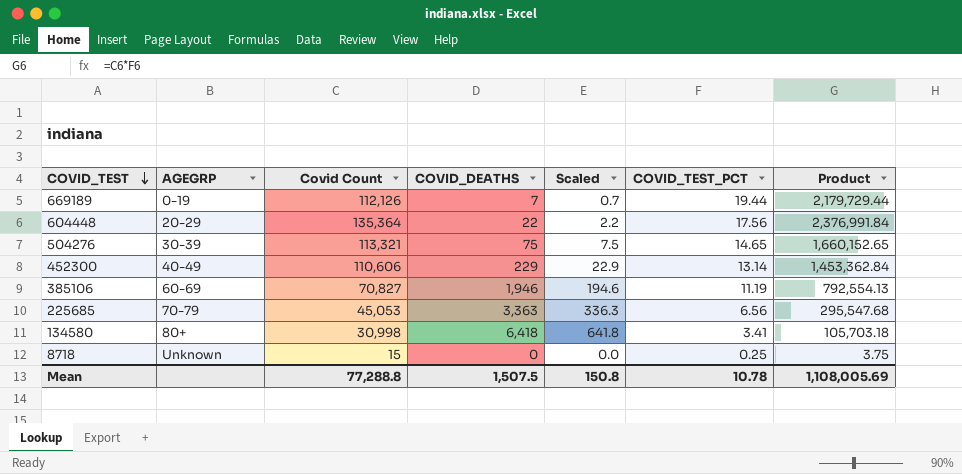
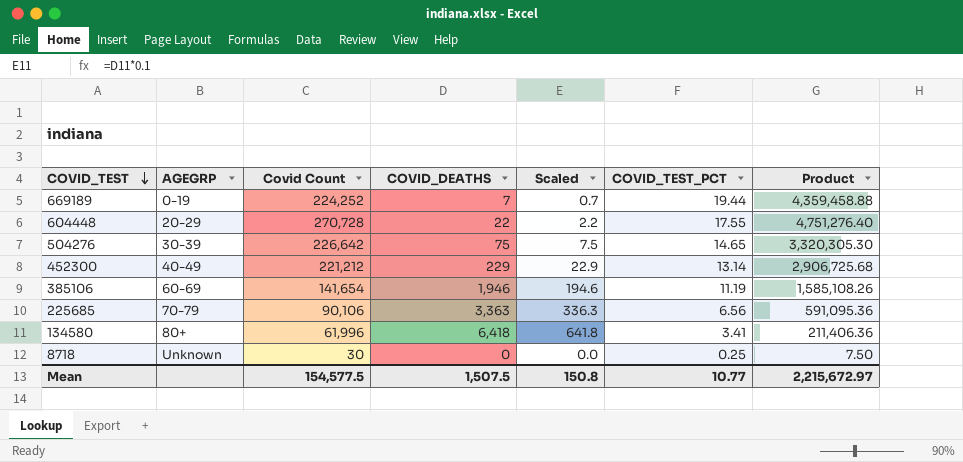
669189 | Covid Count: 112,126 -> 224,252
669189 | Product: 2,179,729.44 -> 4,359,458.88
604448 | Covid Count: 135,364 -> 270,728
604448 | COVID_TEST_PCT: 17.56 -> 17.55
604448 | Product: 2,376,991.84 -> 4,751,276.40
504276 | Covid Count: 113,321 -> 226,642
504276 | Product: 1,660,152.65 -> 3,320,305.30
452300 | Covid Count: 110,606 -> 221,212
452300 | Product: 1,453,362.84 -> 2,906,725.68
385106 | Covid Count: 70,827 -> 141,654
385106 | Product: 792,554.13 -> 1,585,108.26
225685 | Covid Count: 45,053 -> 90,106
225685 | Product: 295,547.68 -> 591,095.36
134580 | Covid Count: 30,998 -> 61,996
134580 | Product: 105,703.18 -> 211,406.36
8718 | Covid Count: 15 -> 30
8718 | Product: 3.75 -> 7.50
Mean | Covid Count: 77,288.8 -> 154,577.5
Mean | COVID_TEST_PCT: 10.78 -> 10.77
Mean | Product: 1,108,005.69 -> 2,215,672.97

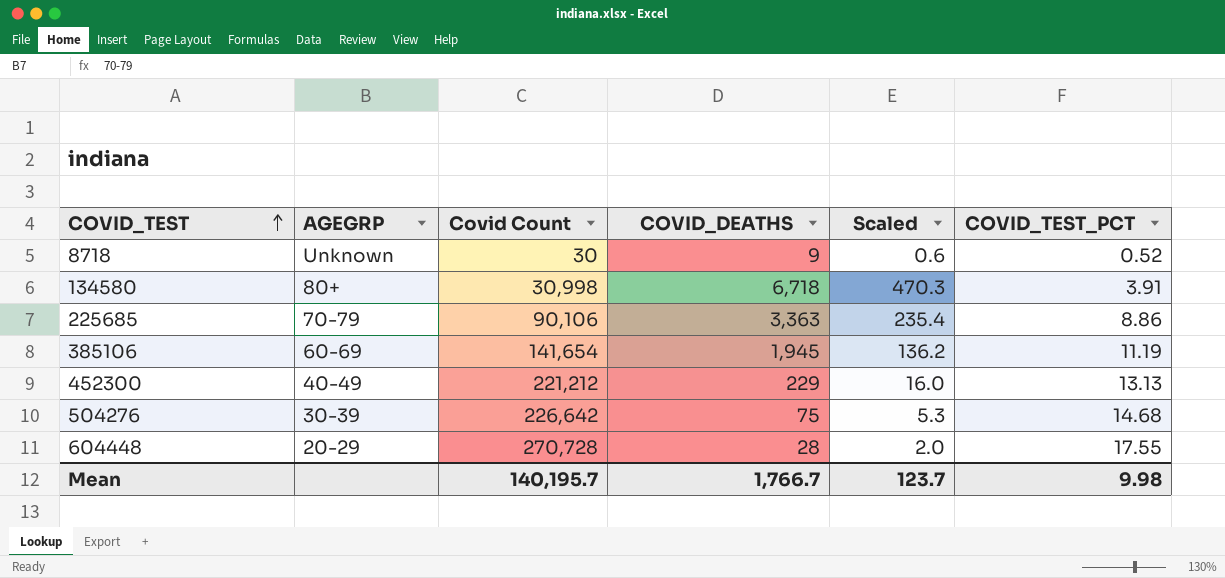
row order: COVID_TEST descending -> COVID_TEST ascending
column Product | formula: [Covid Count] * [COVID_TEST_PCT] -> none
column Scaled | formula: [COVID_DEATHS] * 0.1 -> [COVID_DEATHS] * 0.07
row 669189: 0-19 | 224,252 | 7 | 0.7 | 19.44 | 4,359,458.88 -> none
8718 | COVID_DEATHS: 0 -> 9
8718 | COVID_TEST_PCT: 0.25 -> 0.52
134580 | Covid Count: 61,996 -> 30,998
134580 | COVID_DEATHS: 6,418 -> 6,718
134580 | COVID_TEST_PCT: 3.41 -> 3.91
225685 | COVID_TEST_PCT: 6.56 -> 8.86
385106 | COVID_DEATHS: 1,946 -> 1,945
452300 | COVID_TEST_PCT: 13.14 -> 13.13
504276 | COVID_TEST_PCT: 14.65 -> 14.68
604448 | COVID_DEATHS: 22 -> 28
Mean | Covid Count: 154,577.5 -> 140,195.7
Mean | COVID_DEATHS: 1,507.5 -> 1,766.7
Mean | Scaled: 150.8 -> 123.7
Mean | COVID_TEST_PCT: 10.77 -> 9.98

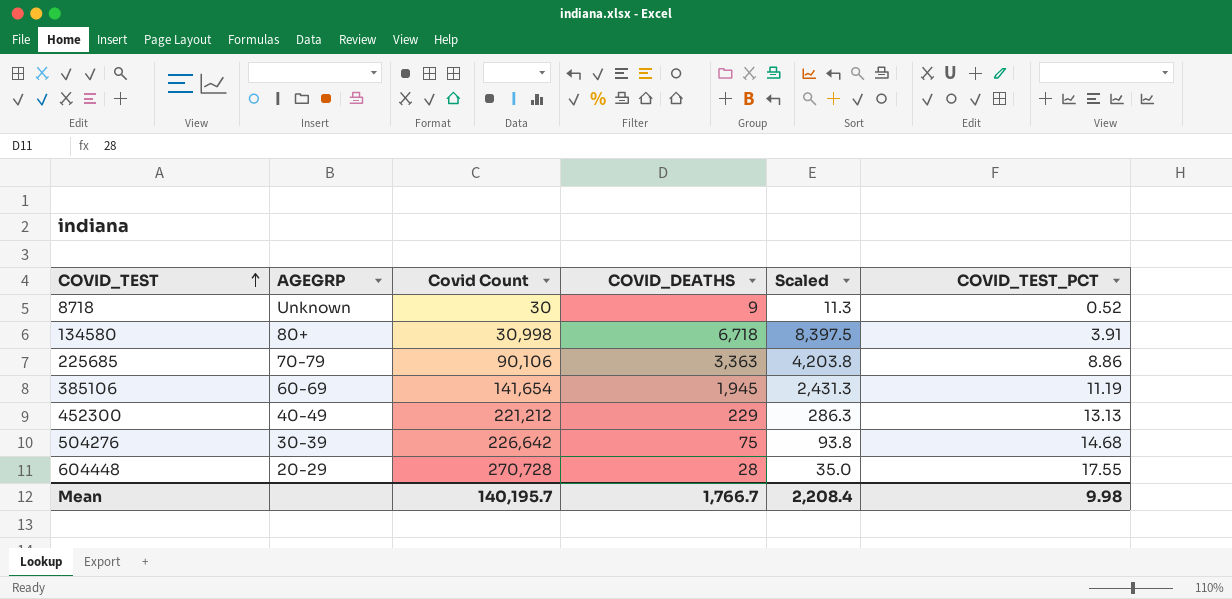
column Scaled | formula: [COVID_DEATHS] * 0.07 -> [COVID_DEATHS] * 1.25
Mean | Scaled: 123.7 -> 2,208.4

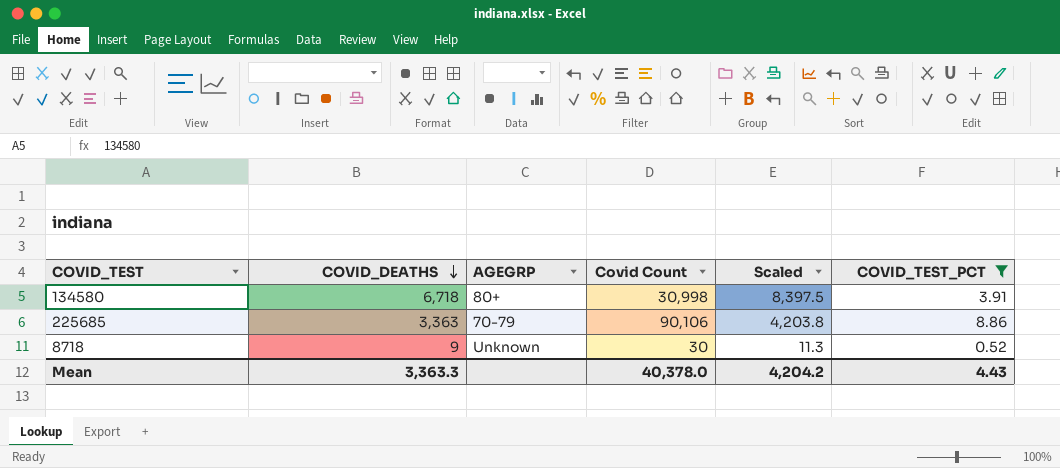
filter: none -> COVID_TEST_PCT <= 8.86
row order: COVID_TEST ascending -> COVID_DEATHS descending
column COVID_DEATHS | position: 4 -> 2
Mean | COVID_DEATHS: 1,766.7 -> 3,363.3
Mean | Covid Count: 140,195.7 -> 40,378.0
Mean | Scaled: 2,208.4 -> 4,204.2
Mean | COVID_TEST_PCT: 9.98 -> 4.43

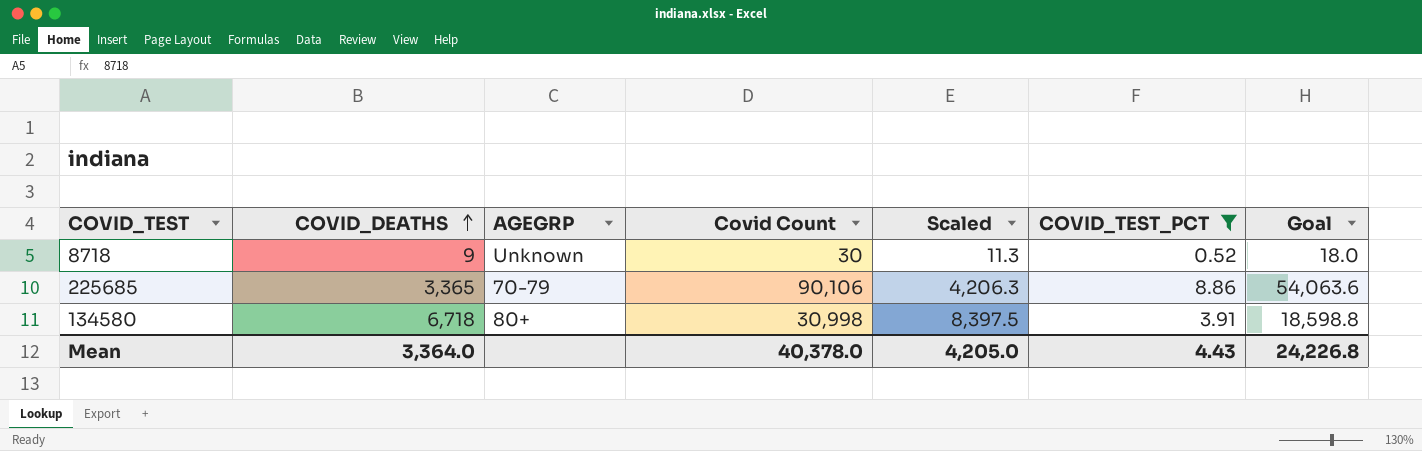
row order: COVID_DEATHS descending -> COVID_DEATHS ascending
column Goal | formula: none -> [Covid Count] * 0.6
225685 | COVID_DEATHS: 3,363 -> 3,365
225685 | Scaled: 4,203.8 -> 4,206.3
Mean | COVID_DEATHS: 3,363.3 -> 3,364.0
Mean | Scaled: 4,204.2 -> 4,205.0

